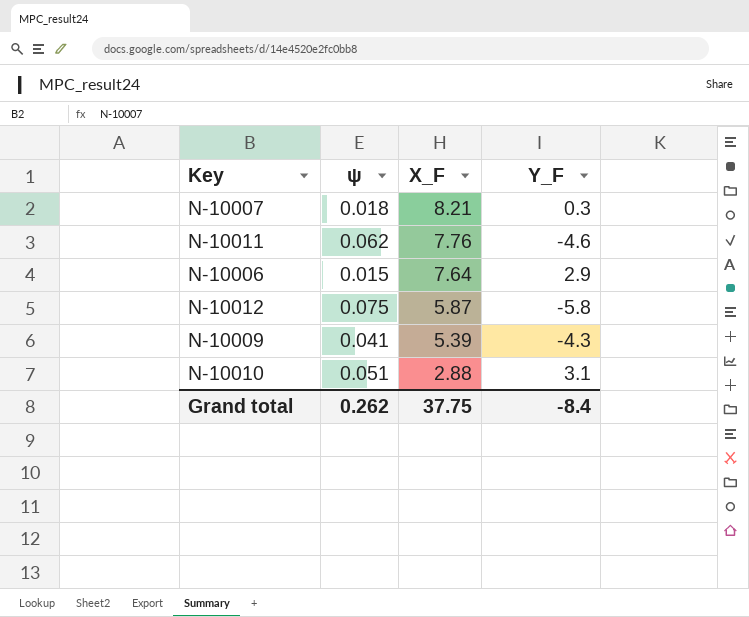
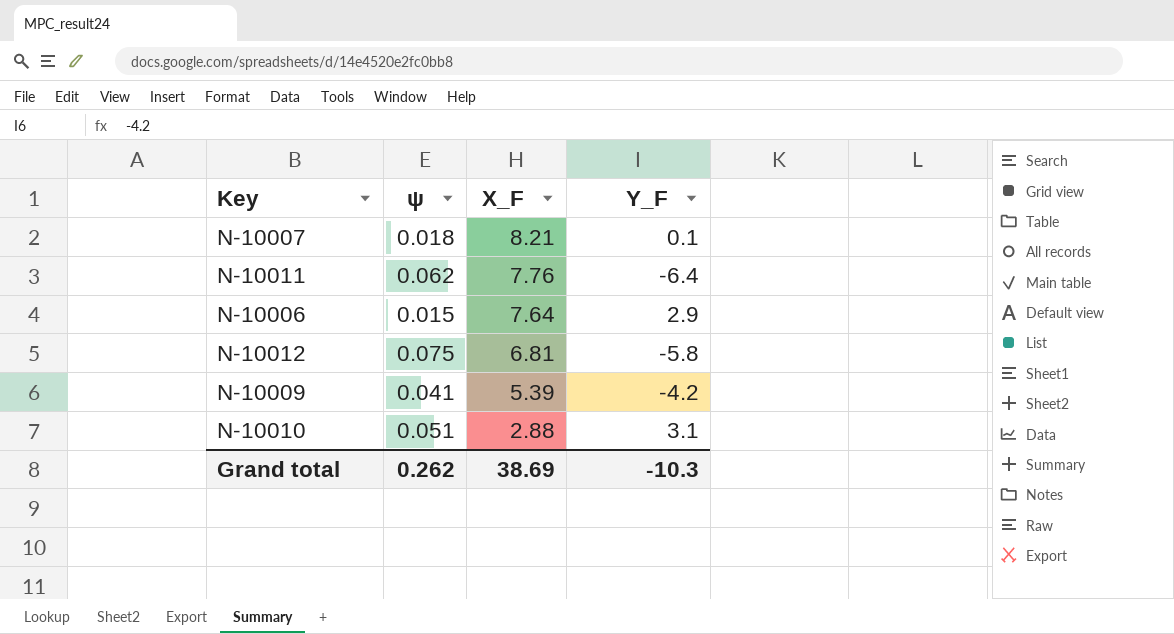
N-10007 | Y_F: 0.3 -> 0.1
N-10011 | Y_F: -4.6 -> -6.4
N-10012 | X_F: 5.87 -> 6.81
N-10009 | Y_F: -4.3 -> -4.2
Grand total | X_F: 37.75 -> 38.69
Grand total | Y_F: -8.4 -> -10.3

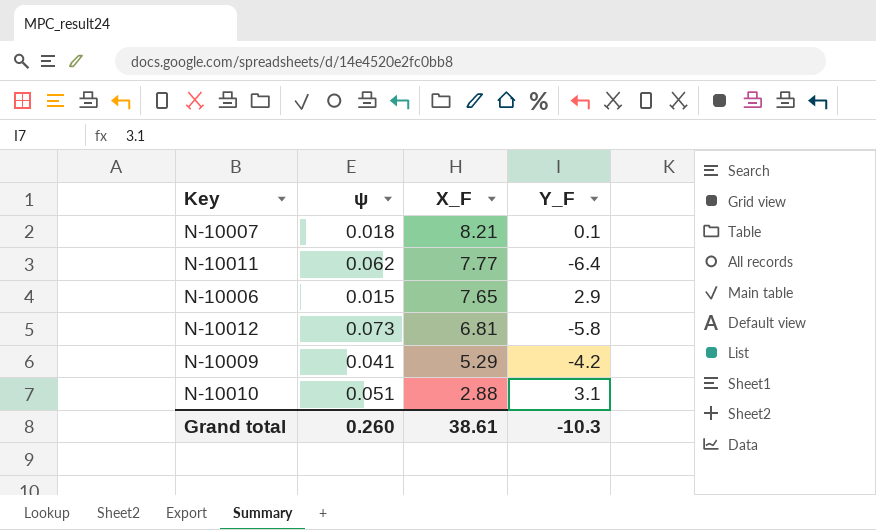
N-10011 | X_F: 7.76 -> 7.77
N-10006 | X_F: 7.64 -> 7.65
N-10012 | ψ: 0.075 -> 0.073
N-10009 | X_F: 5.39 -> 5.29
Grand total | ψ: 0.262 -> 0.260
Grand total | X_F: 38.69 -> 38.61

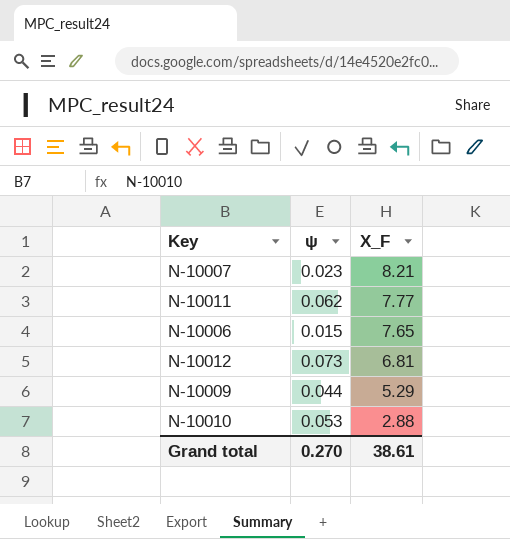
column Y_F | position: 4 -> none
N-10007 | ψ: 0.018 -> 0.023
N-10009 | ψ: 0.041 -> 0.044
N-10010 | ψ: 0.051 -> 0.053
Grand total | ψ: 0.260 -> 0.270

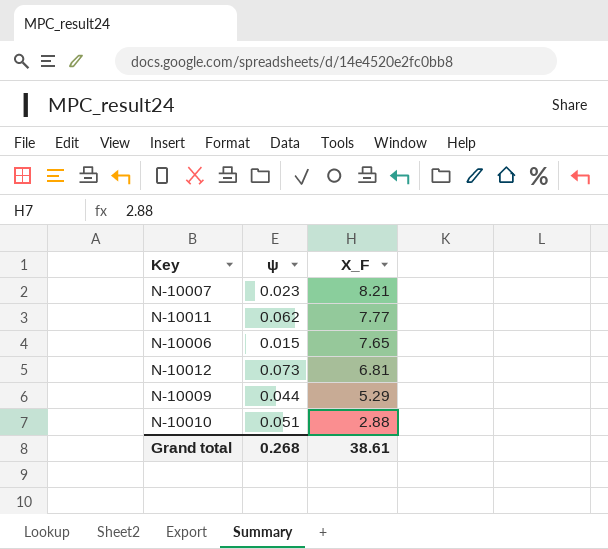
N-10010 | ψ: 0.053 -> 0.051
Grand total | ψ: 0.270 -> 0.268

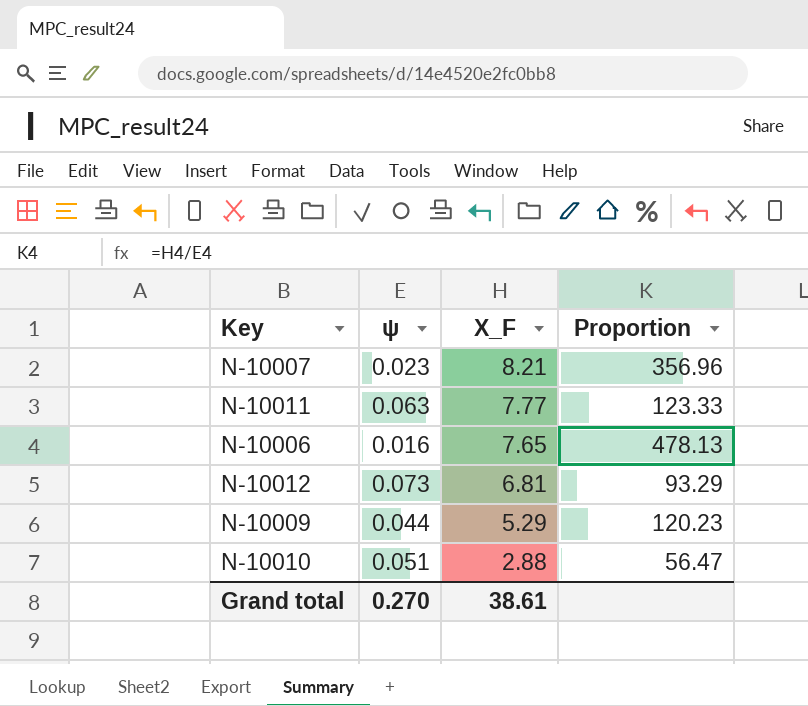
column Proportion | formula: none -> [X_F] / [ψ]
N-10011 | ψ: 0.062 -> 0.063
N-10006 | ψ: 0.015 -> 0.016
Grand total | ψ: 0.268 -> 0.270

